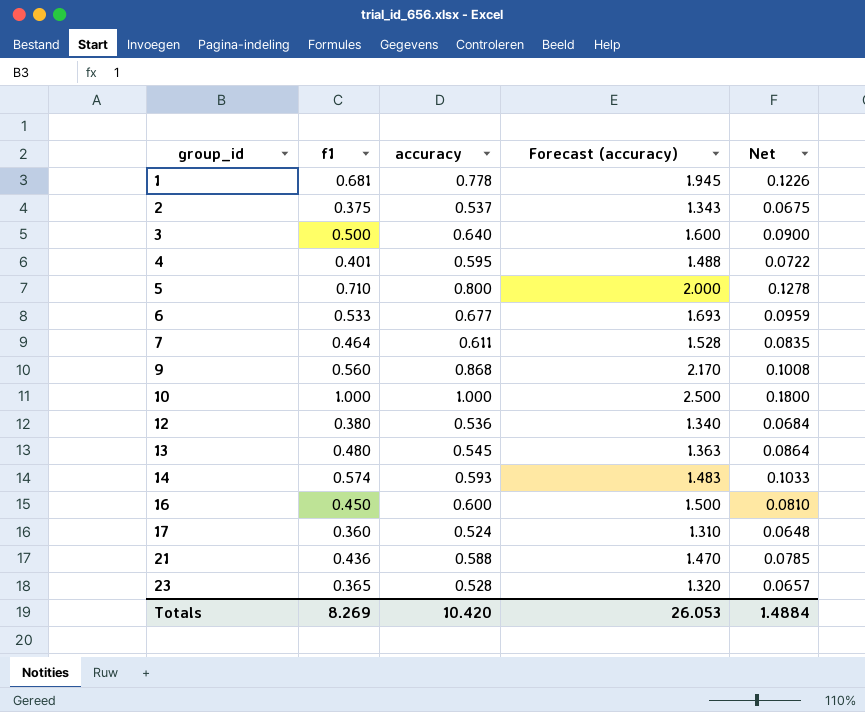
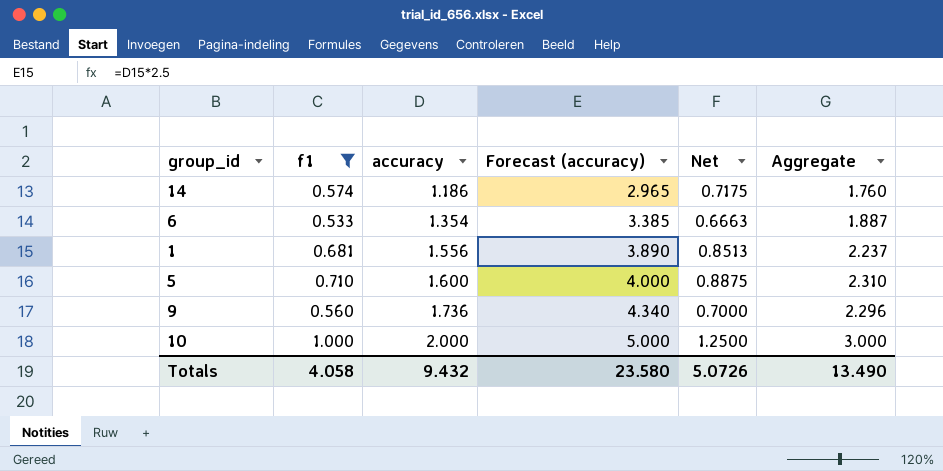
filter: none -> f1 >= 0.533
row order: group_id ascending -> accuracy ascending
column Net | formula: [f1] * 0.18 -> [f1] * 1.25
column Aggregate | formula: none -> [f1] + [accuracy]
14 | accuracy: 0.593 -> 1.186
14 | Forecast (accuracy): 1.483 -> 2.965
6 | accuracy: 0.677 -> 1.354
6 | Forecast (accuracy): 1.693 -> 3.385
1 | accuracy: 0.778 -> 1.556
1 | Forecast (accuracy): 1.945 -> 3.890
5 | accuracy: 0.800 -> 1.600
5 | Forecast (accuracy): 2.000 -> 4.000
9 | accuracy: 0.868 -> 1.736
9 | Forecast (accuracy): 2.170 -> 4.340
10 | accuracy: 1.000 -> 2.000
10 | Forecast (accuracy): 2.500 -> 5.000
Totals | f1: 8.269 -> 4.058
Totals | accuracy: 10.420 -> 9.432
Totals | Forecast (accuracy): 26.053 -> 23.580
Totals | Net: 1.4884 -> 5.0726

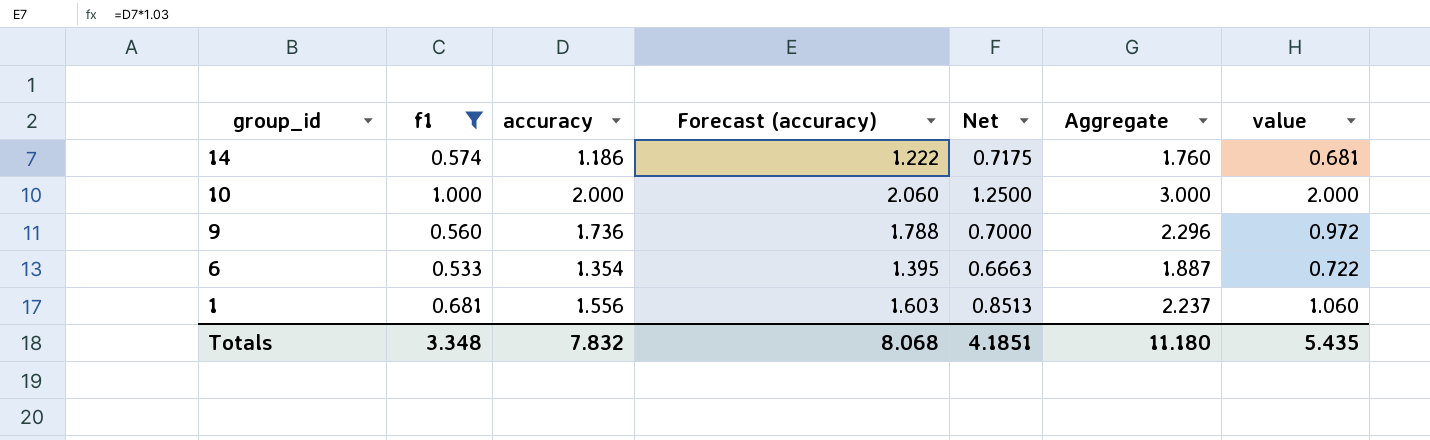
row order: accuracy ascending -> group_id descending
column Forecast (accuracy) | formula: [accuracy] * 2.5 -> [accuracy] * 1.03
column value | formula: none -> [f1] * [accuracy]
row 5: 0.710 | 1.600 | 4.000 | 0.8875 | 2.310 -> none
Totals | f1: 4.058 -> 3.348
Totals | accuracy: 9.432 -> 7.832
Totals | Forecast (accuracy): 23.580 -> 8.068
Totals | Net: 5.0726 -> 4.1851
Totals | Aggregate: 13.490 -> 11.180

